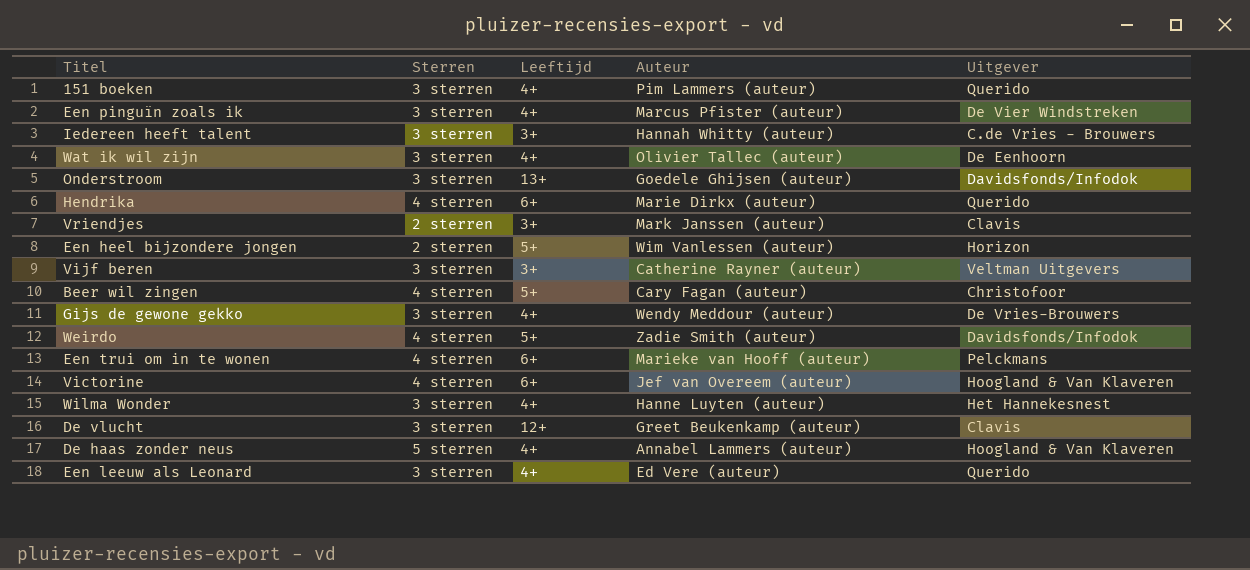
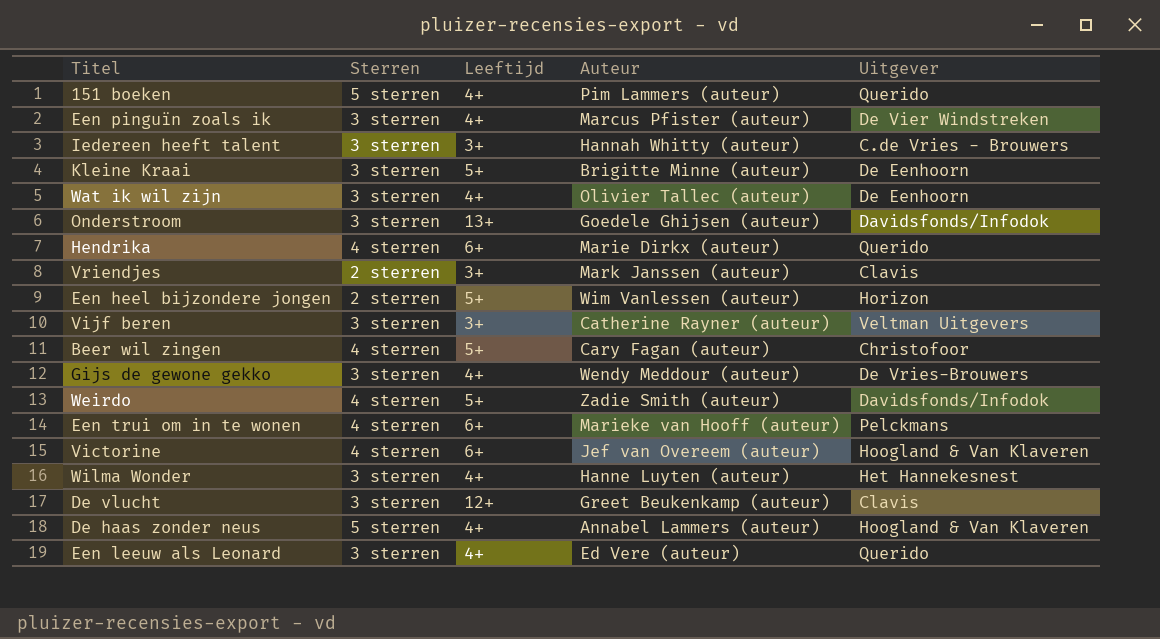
151 boeken | Sterren: 3 sterren -> 5 sterren
row Kleine Kraai: none -> 3 sterren | 5+ | Brigitte Minne (auteur) | De Eenhoorn

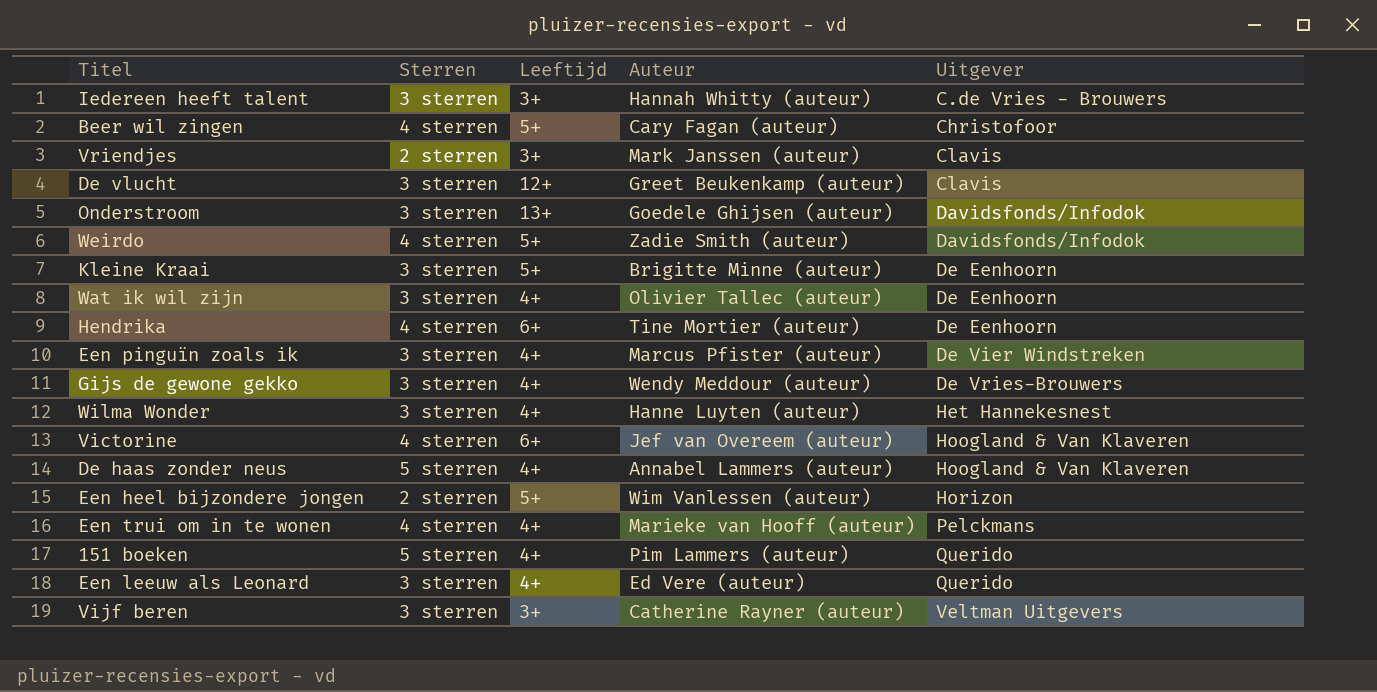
row order: none -> Uitgever ascending
Hendrika | Auteur: Marie Dirkx (auteur) -> Tine Mortier (auteur)
Hendrika | Uitgever: Querido -> De Eenhoorn
Een trui om in te wonen | Leeftijd: 6+ -> 4+

